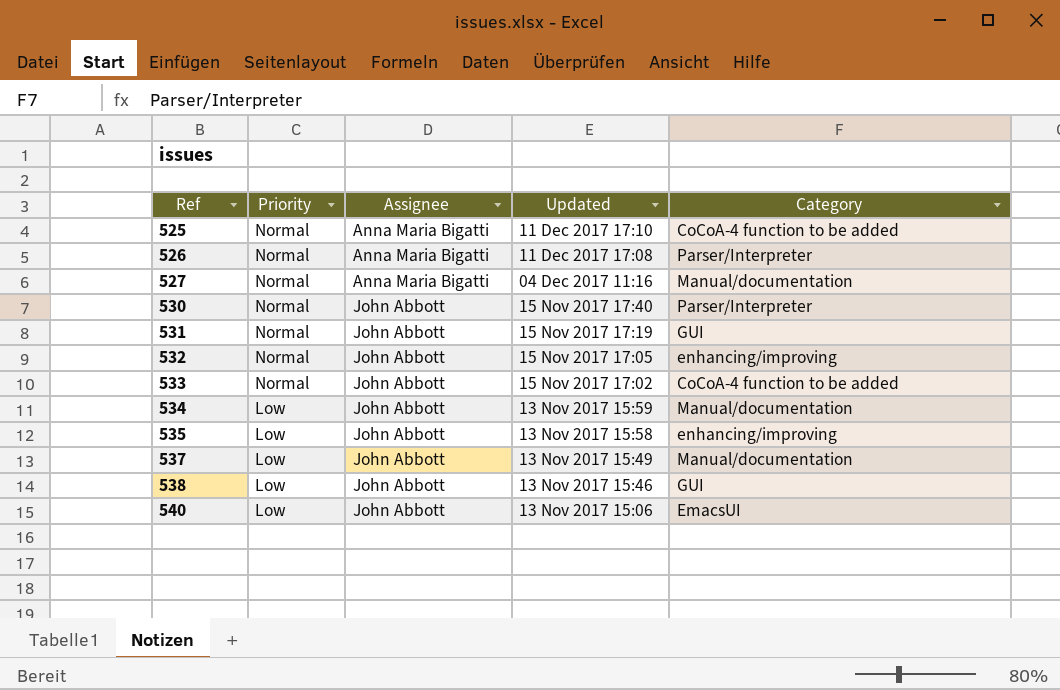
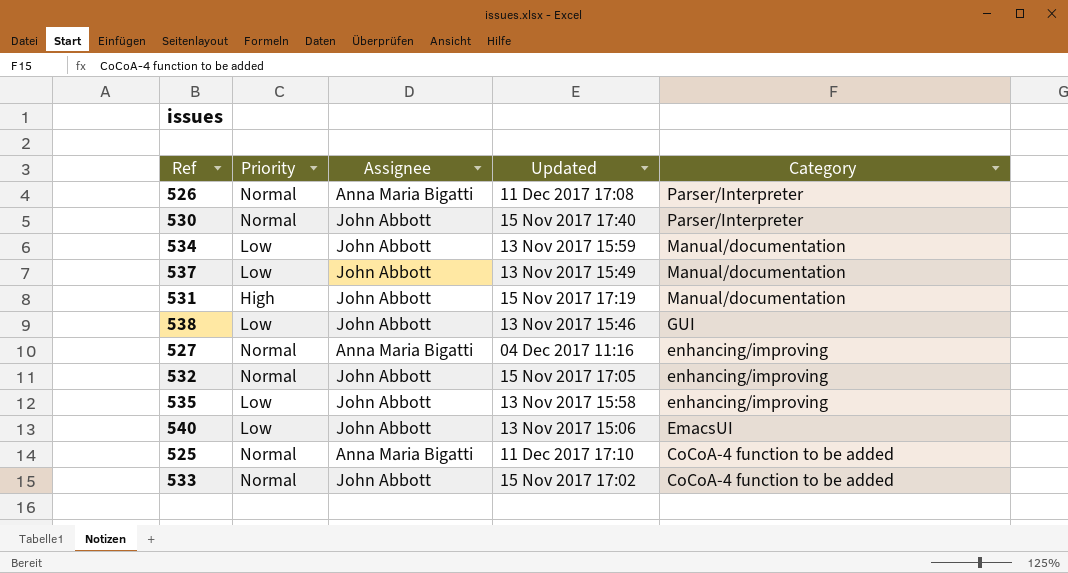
row order: Ref ascending -> Category descending
531 | Priority: Normal -> High
531 | Category: GUI -> Manual/documentation
527 | Category: Manual/documentation -> enhancing/improving

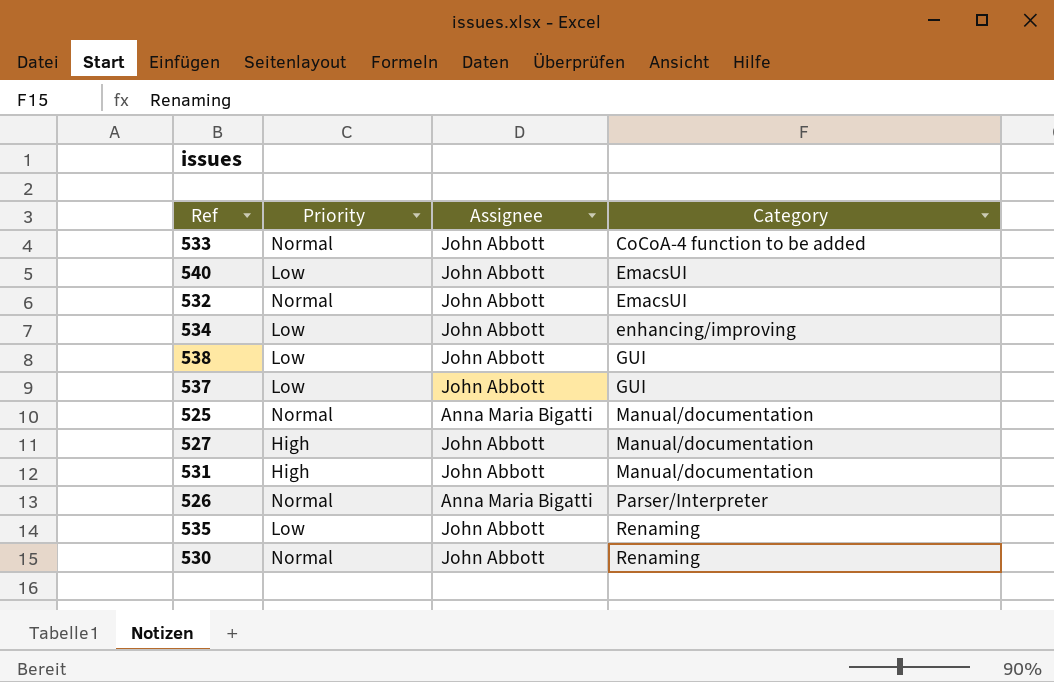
row order: Category descending -> Category ascending
column Updated | position: 4 -> none
532 | Category: enhancing/improving -> EmacsUI
534 | Category: Manual/documentation -> enhancing/improving
537 | Category: Manual/documentation -> GUI
525 | Category: CoCoA-4 function to be added -> Manual/documentation
527 | Priority: Normal -> High
527 | Assignee: Anna Maria Bigatti -> John Abbott
527 | Category: enhancing/improving -> Manual/documentation
535 | Category: enhancing/improving -> Renaming
530 | Category: Parser/Interpreter -> Renaming

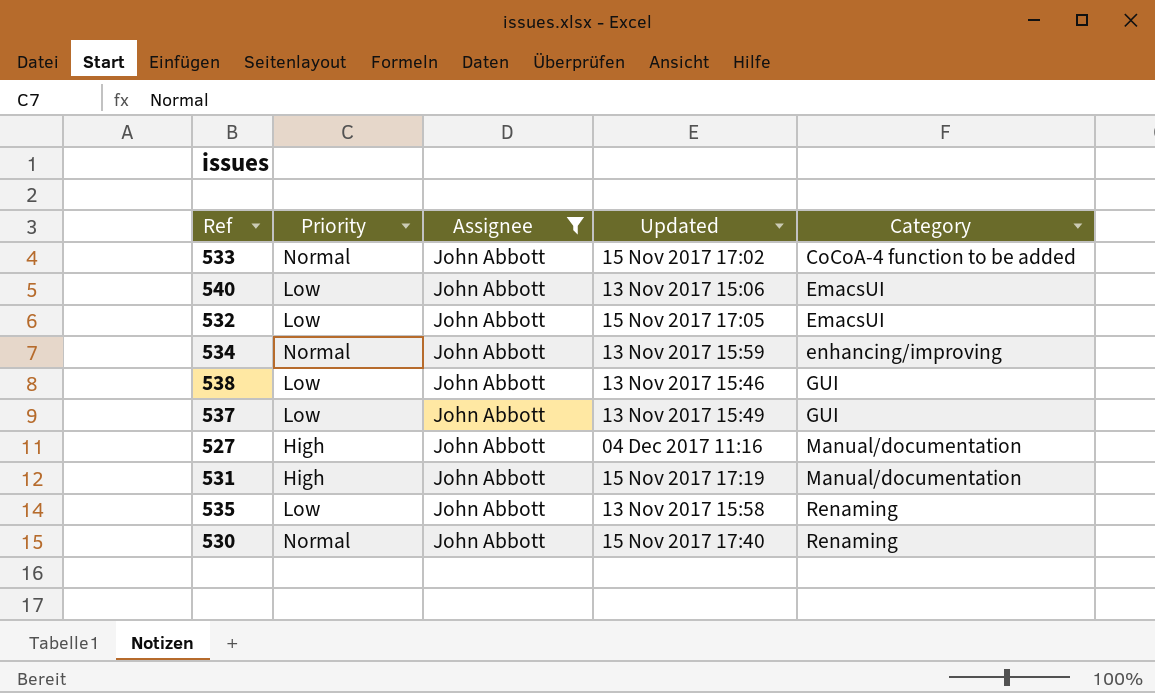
filter: none -> Assignee = John Abbott
column Updated | position: none -> 4
532 | Priority: Normal -> Low
534 | Priority: Low -> Normal

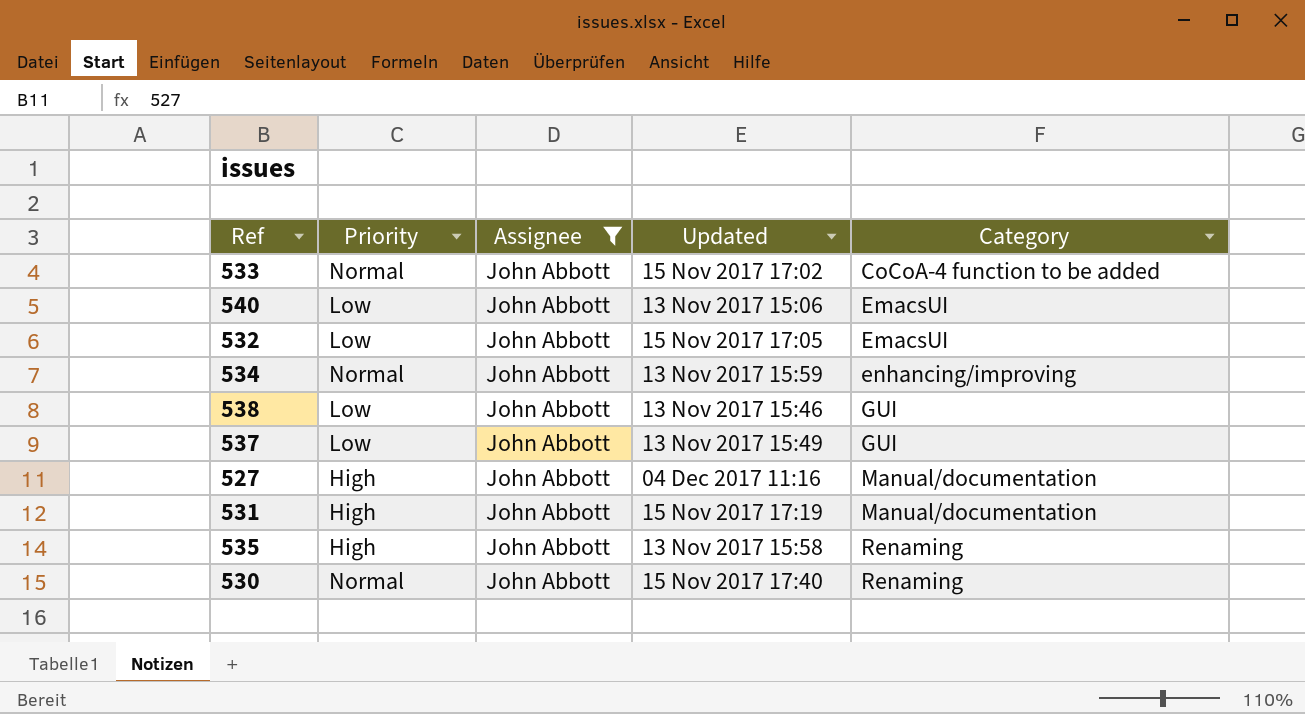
535 | Priority: Low -> High

